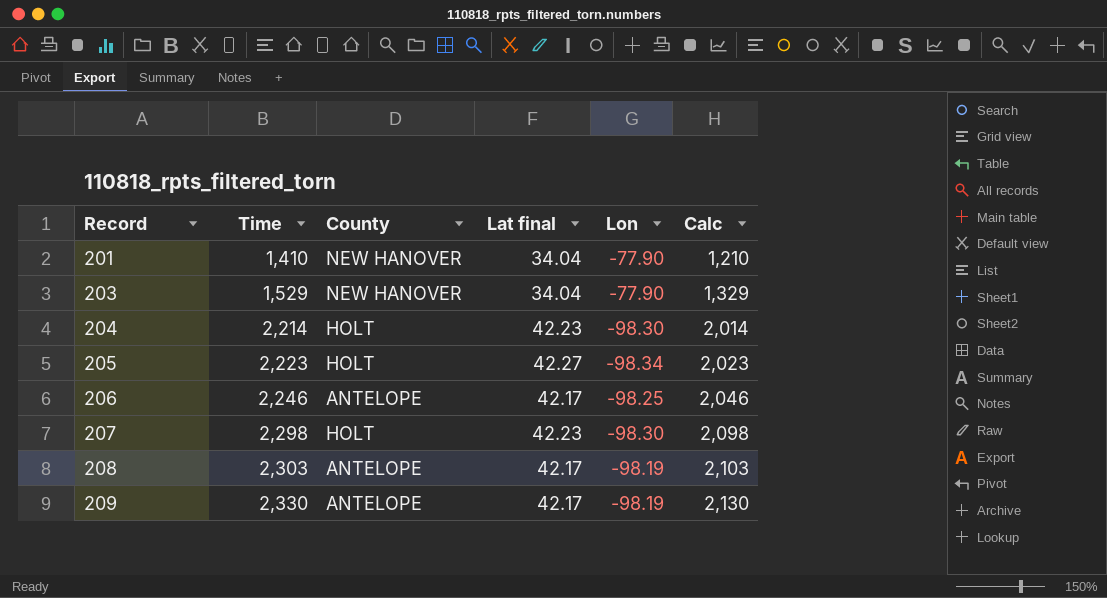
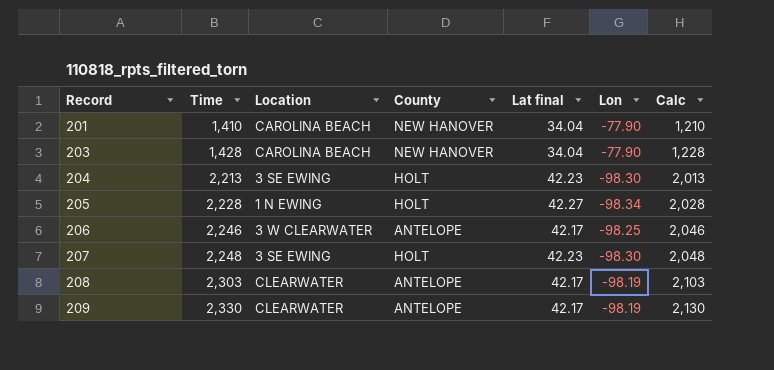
column Location | position: none -> 3
203 | Time: 1,529 -> 1,428
203 | Calc: 1,329 -> 1,228
204 | Time: 2,214 -> 2,213
204 | Calc: 2,014 -> 2,013
205 | Time: 2,223 -> 2,228
205 | Calc: 2,023 -> 2,028
207 | Time: 2,298 -> 2,248
207 | Calc: 2,098 -> 2,048

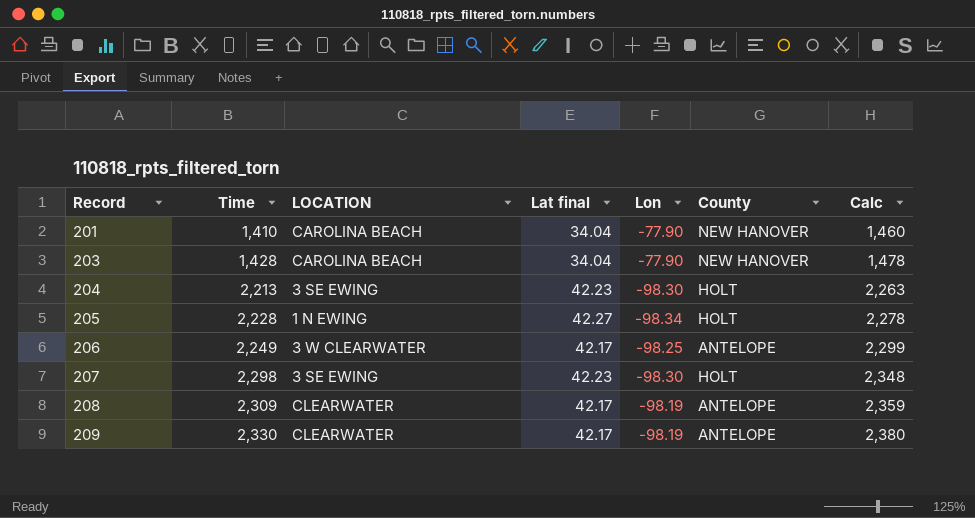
column name: Location -> LOCATION
column County | position: 4 -> 6
column Calc | formula: [Time] - 200 -> [Time] + 50
206 | Time: 2,246 -> 2,249
207 | Time: 2,248 -> 2,298
208 | Time: 2,303 -> 2,309

